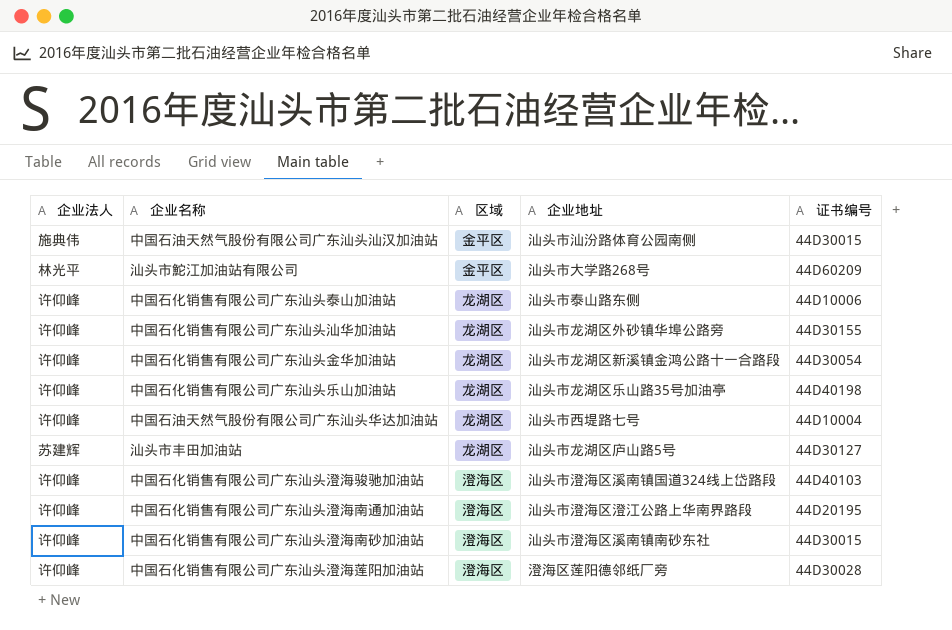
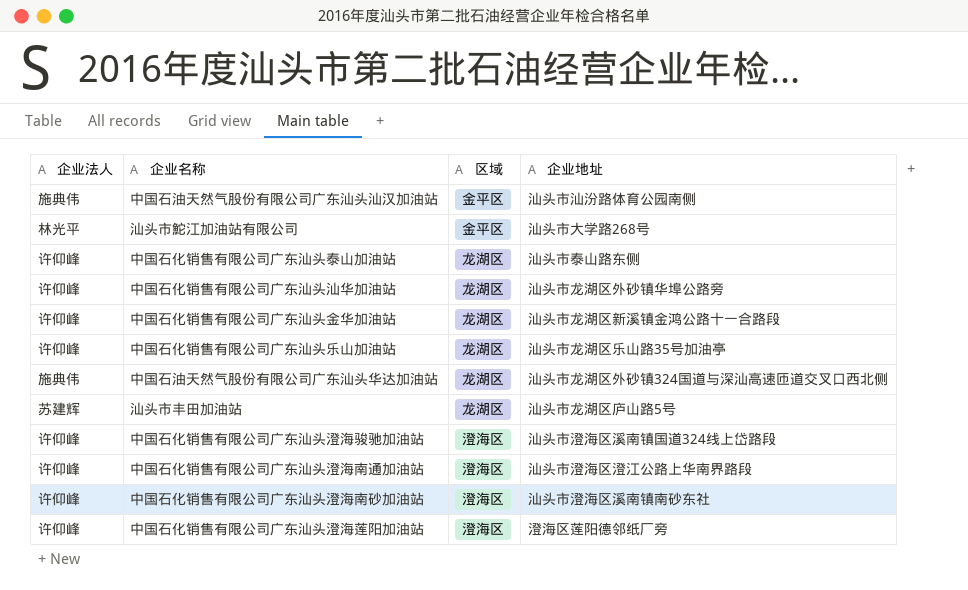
column 证书编号 | position: 5 -> none
中国石油天然气股份有限公司广东汕头华达加油站 | 企业法人: 许仰峰 -> 施典伟
中国石油天然气股份有限公司广东汕头华达加油站 | 企业地址: 汕头市西堤路七号 -> 汕头市龙湖区外砂镇324国道与深汕高速匝道交叉口西北侧

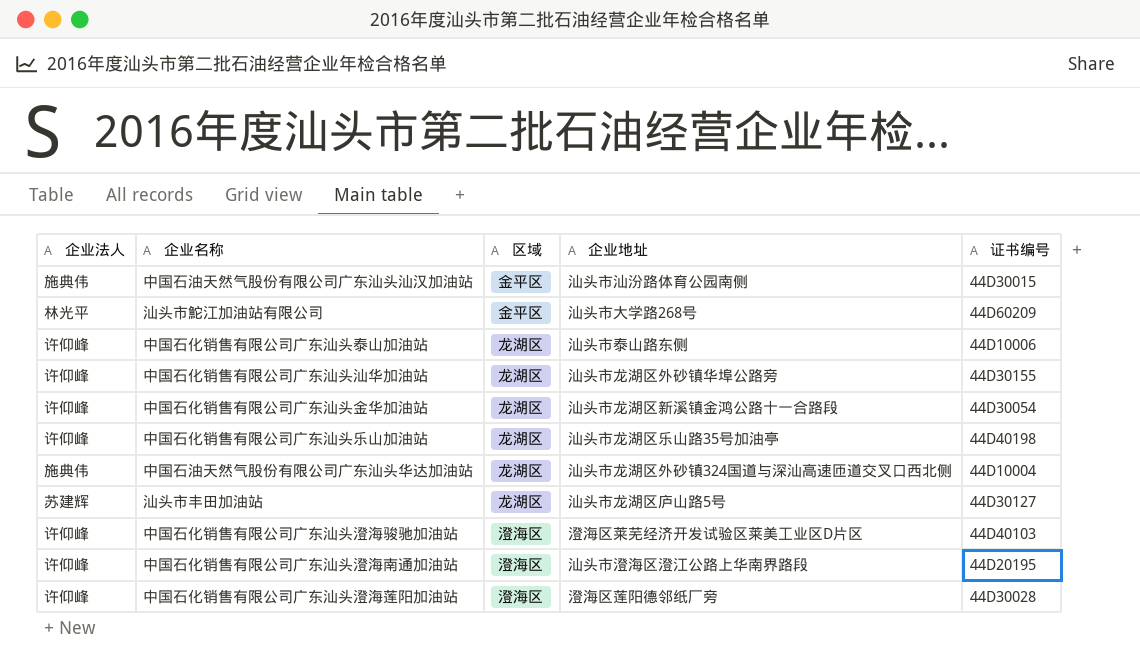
column 证书编号 | position: none -> 5
row 中国石化销售有限公司广东汕头澄海南砂加油站: 许仰峰 | 澄海区 | 汕头市澄海区溪南镇南砂东社 -> none
中国石化销售有限公司广东汕头澄海骏驰加油站 | 企业地址: 汕头市澄海区溪南镇国道324线上岱路段 -> 澄海区莱芜经济开发试验区莱美工业区D片区

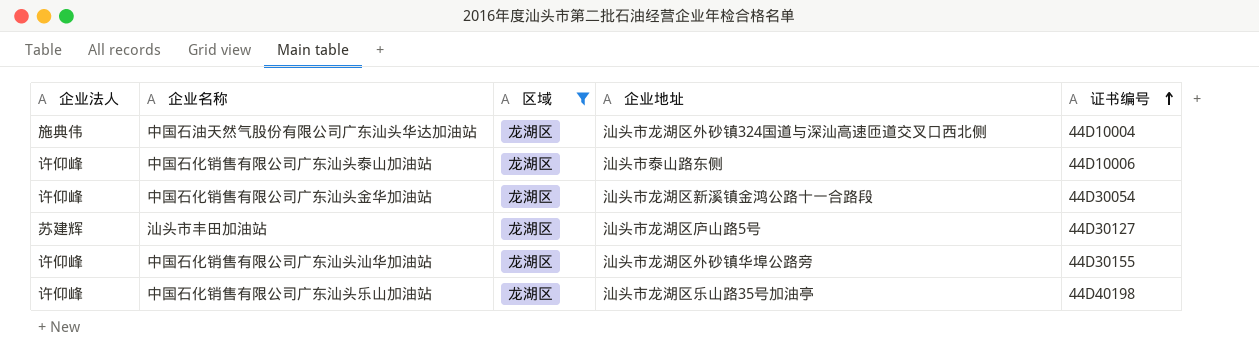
filter: none -> 区域 = 龙湖区
row order: none -> 证书编号 ascending

